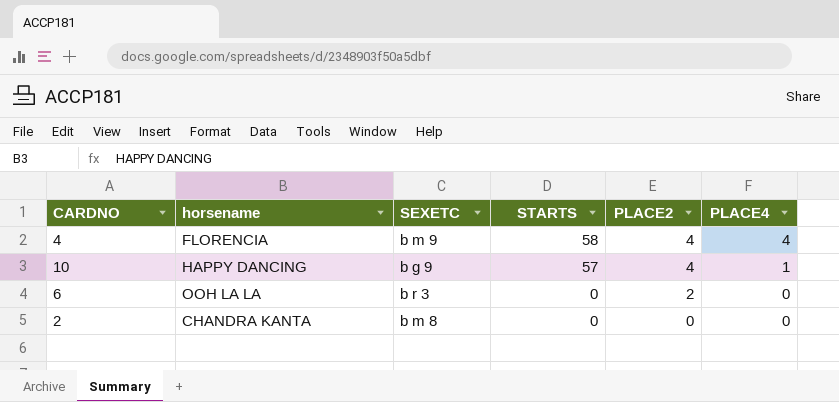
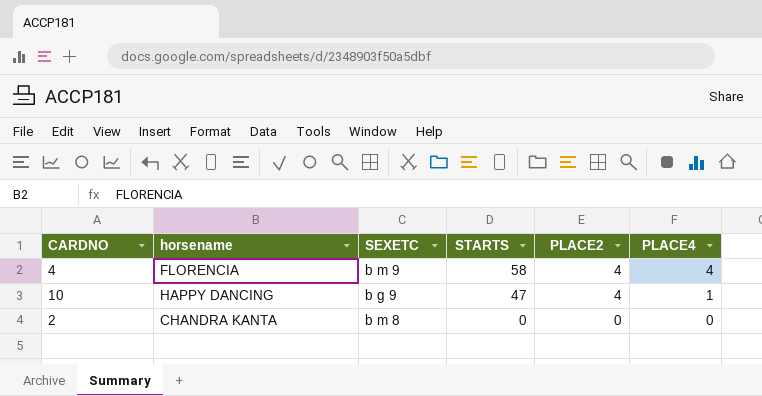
row 6: OOH LA LA | b r 3 | 0 | 2 | 0 -> none
10 | STARTS: 57 -> 47

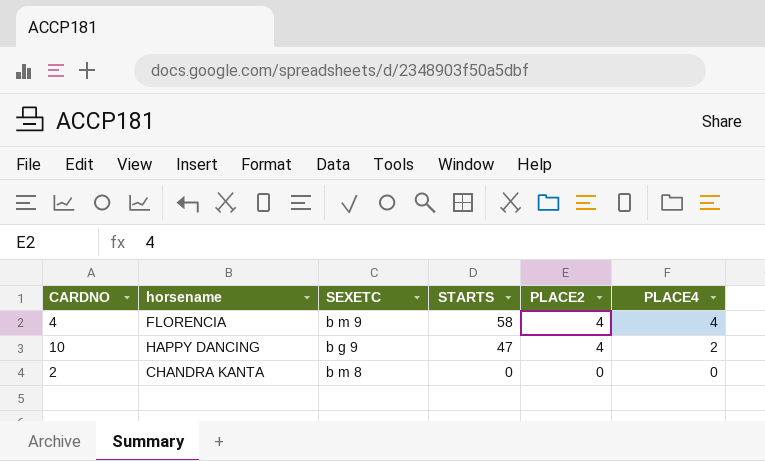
10 | PLACE4: 1 -> 2

